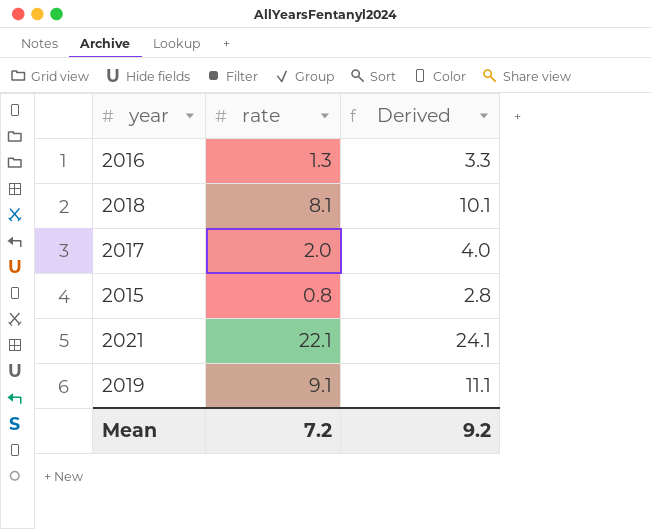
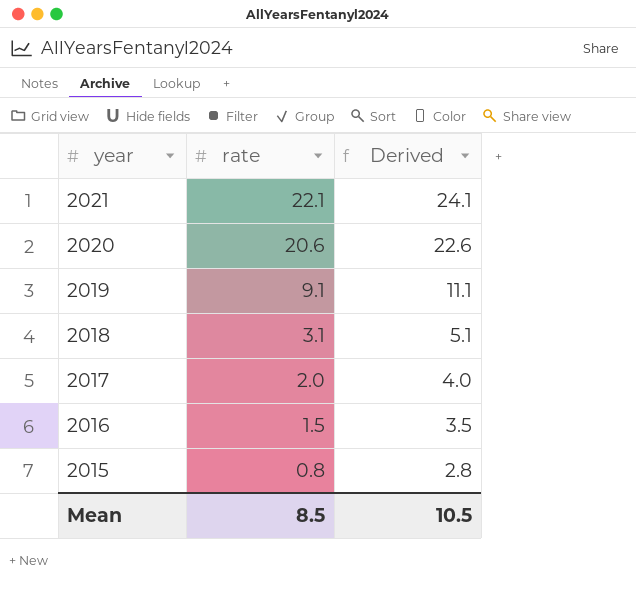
row order: none -> year descending
row 2020: none -> 20.6 | 22.6
2018 | rate: 8.1 -> 3.1
2018 | Derived: 10.1 -> 5.1
2016 | rate: 1.3 -> 1.5
2016 | Derived: 3.3 -> 3.5
Mean | rate: 7.2 -> 8.5
Mean | Derived: 9.2 -> 10.5

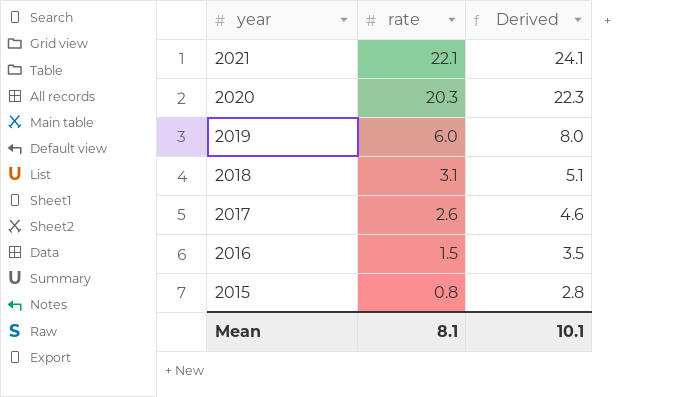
2020 | rate: 20.6 -> 20.3
2020 | Derived: 22.6 -> 22.3
2019 | rate: 9.1 -> 6.0
2019 | Derived: 11.1 -> 8.0
2017 | rate: 2.0 -> 2.6
2017 | Derived: 4.0 -> 4.6
Mean | rate: 8.5 -> 8.1
Mean | Derived: 10.5 -> 10.1

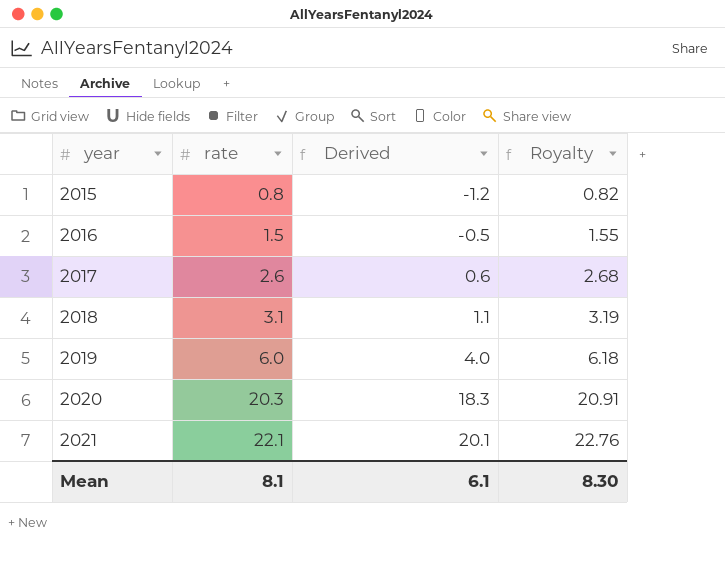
row order: year descending -> year ascending
column Derived | formula: [rate] + 2 -> [rate] - 2
column Royalty | formula: none -> [rate] * 1.03
Mean | Derived: 10.1 -> 6.1

